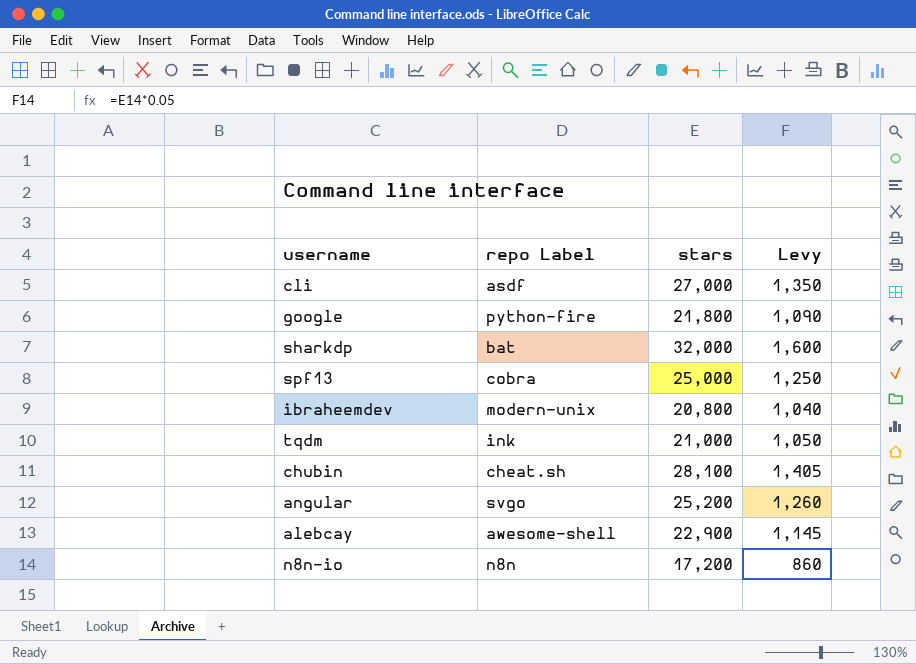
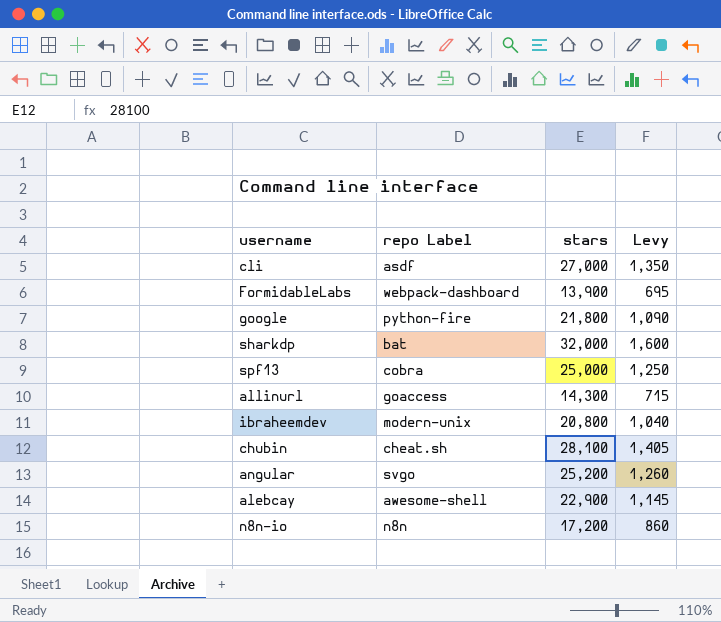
row tqdm: ink | 21,000 | 1,050 -> none
row FormidableLabs: none -> webpack-dashboard | 13,900 | 695
row allinurl: none -> goaccess | 14,300 | 715

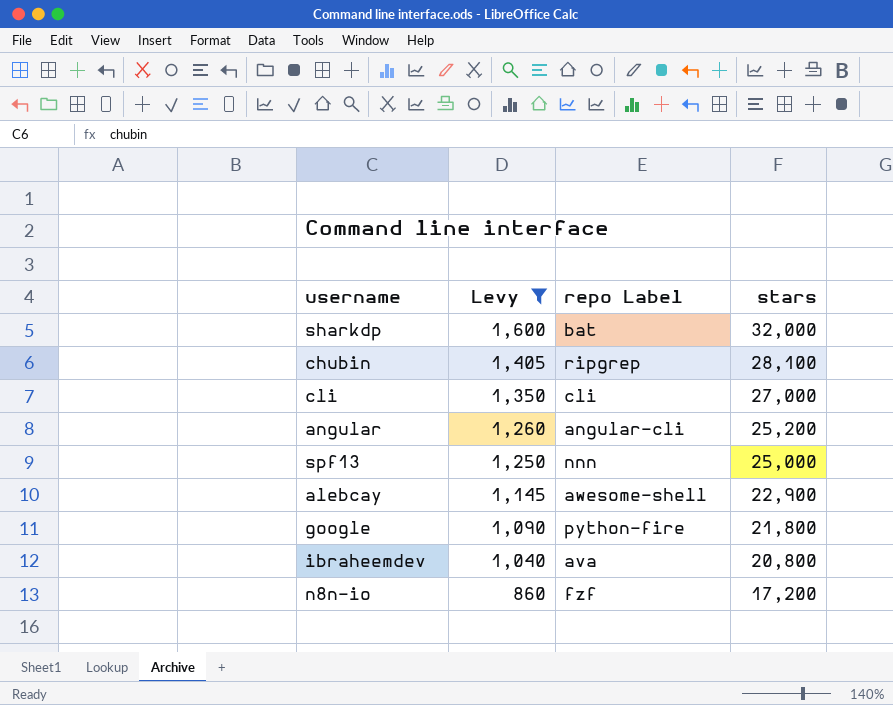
filter: none -> Levy >= 860
row order: none -> Levy descending
column Levy | position: 4 -> 2
chubin | repo Label: cheat.sh -> ripgrep
cli | repo Label: asdf -> cli
angular | repo Label: svgo -> angular-cli
spf13 | repo Label: cobra -> nnn
ibraheemdev | repo Label: modern-unix -> ava
n8n-io | repo Label: n8n -> fzf

